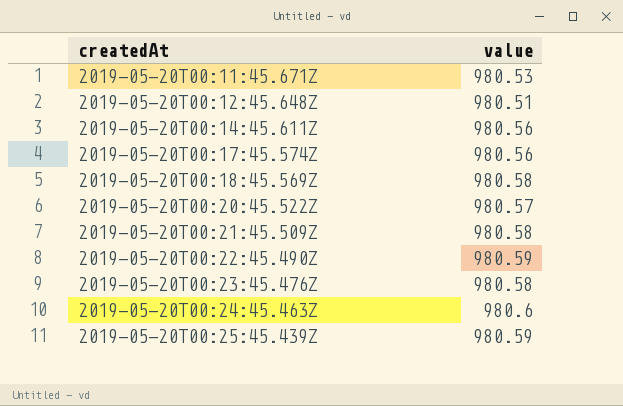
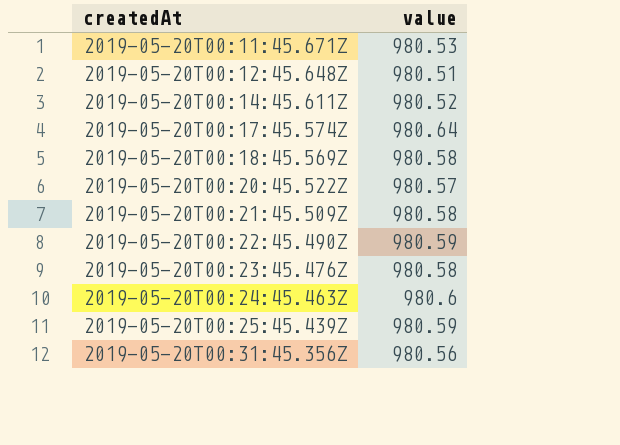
2019-05-20T00:14:45.611Z | value: 980.56 -> 980.52
2019-05-20T00:17:45.574Z | value: 980.56 -> 980.64
row 2019-05-20T00:31:45.356Z: none -> 980.56

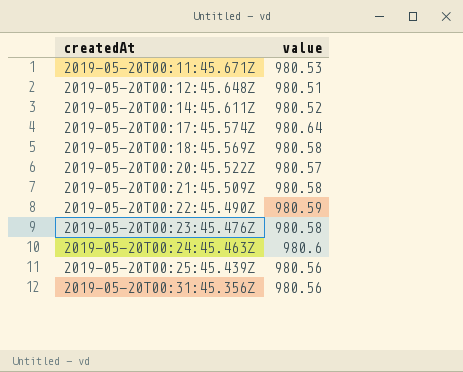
2019-05-20T00:25:45.439Z | value: 980.59 -> 980.56

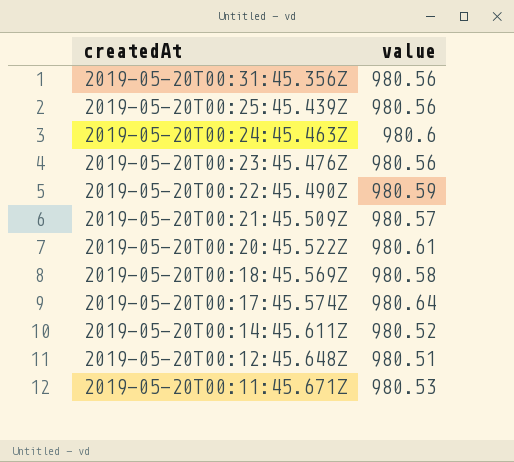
row order: createdAt ascending -> createdAt descending
2019-05-20T00:23:45.476Z | value: 980.58 -> 980.56
2019-05-20T00:21:45.509Z | value: 980.58 -> 980.57
2019-05-20T00:20:45.522Z | value: 980.57 -> 980.61

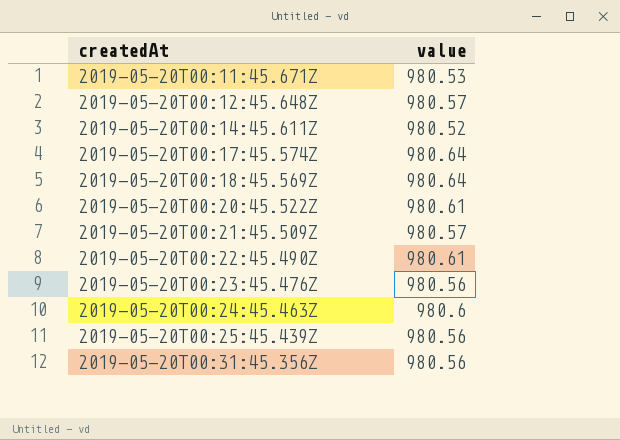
row order: createdAt descending -> createdAt ascending
2019-05-20T00:12:45.648Z | value: 980.51 -> 980.57
2019-05-20T00:18:45.569Z | value: 980.58 -> 980.64
2019-05-20T00:22:45.490Z | value: 980.59 -> 980.61

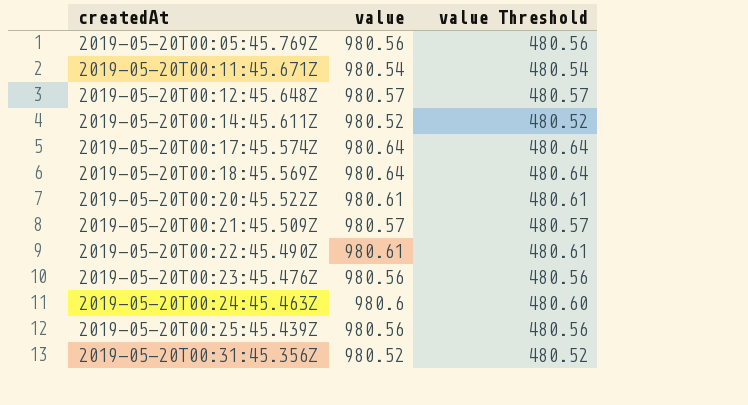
column value Threshold | formula: none -> [value] - 500
row 2019-05-20T00:05:45.769Z: none -> 980.56 | 480.56
2019-05-20T00:11:45.671Z | value: 980.53 -> 980.54
2019-05-20T00:31:45.356Z | value: 980.56 -> 980.52

